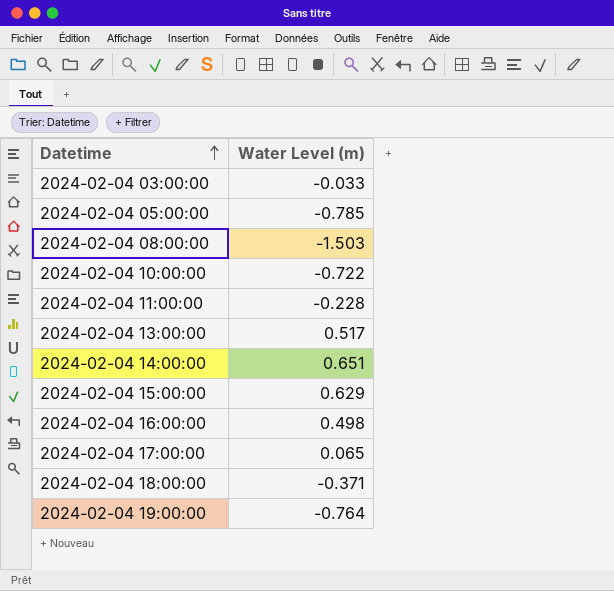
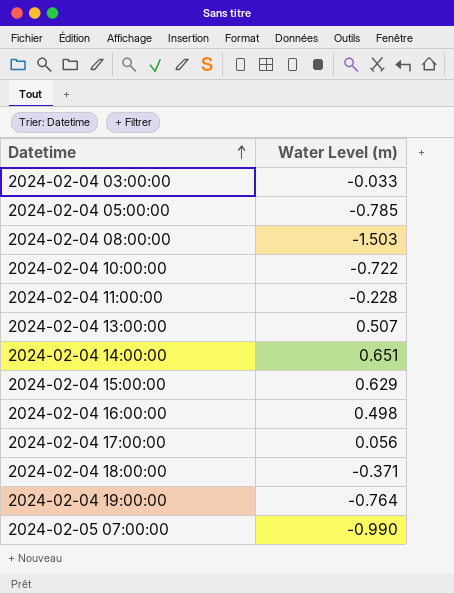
2024-02-04 13:00:00 | Water Level (m): 0.517 -> 0.507
2024-02-04 17:00:00 | Water Level (m): 0.065 -> 0.056
row 2024-02-05 07:00:00: none -> -0.990

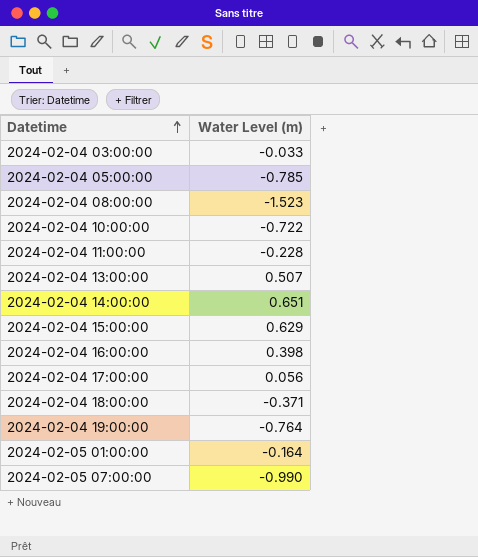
2024-02-04 08:00:00 | Water Level (m): -1.503 -> -1.523
2024-02-04 16:00:00 | Water Level (m): 0.498 -> 0.398
row 2024-02-05 01:00:00: none -> -0.164

